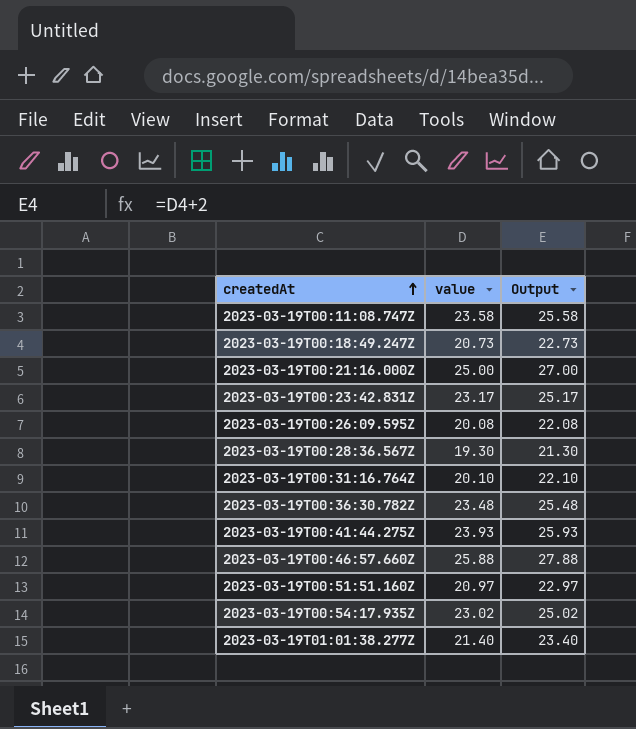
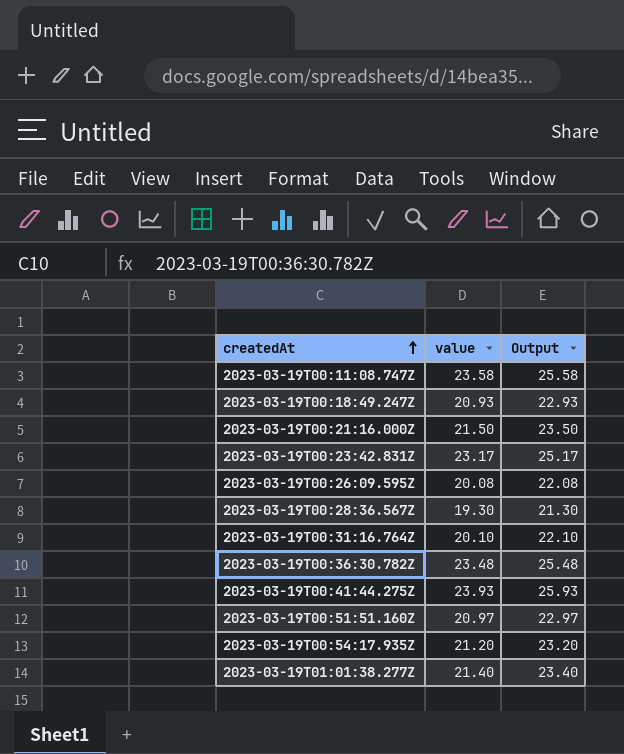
row 2023-03-19T00:46:57.660Z: 25.88 | 27.88 -> none
2023-03-19T00:18:49.247Z | value: 20.73 -> 20.93
2023-03-19T00:18:49.247Z | Output: 22.73 -> 22.93
2023-03-19T00:21:16.000Z | value: 25.00 -> 21.50
2023-03-19T00:21:16.000Z | Output: 27.00 -> 23.50
2023-03-19T00:54:17.935Z | value: 23.02 -> 21.20
2023-03-19T00:54:17.935Z | Output: 25.02 -> 23.20

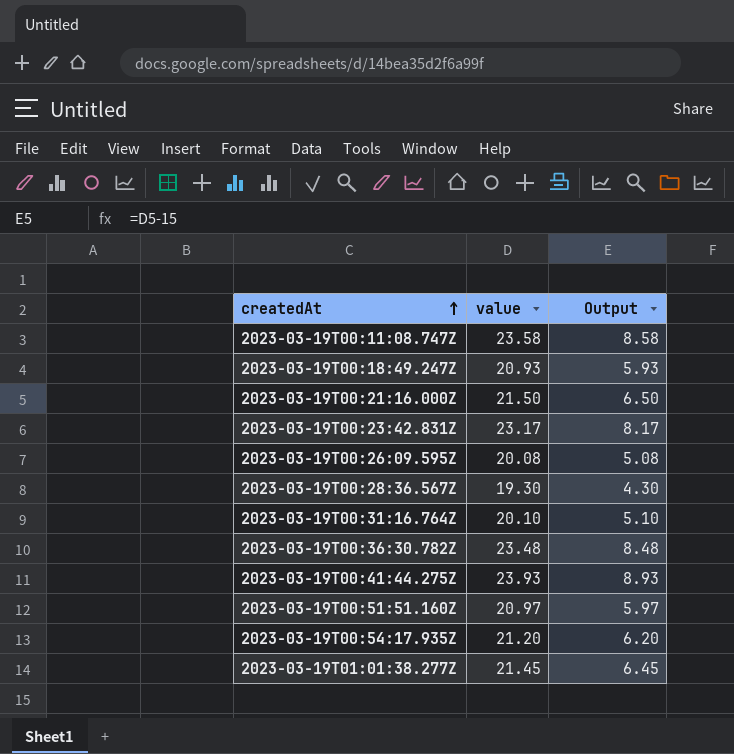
column Output | formula: [value] + 2 -> [value] - 15
2023-03-19T01:01:38.277Z | value: 21.40 -> 21.45

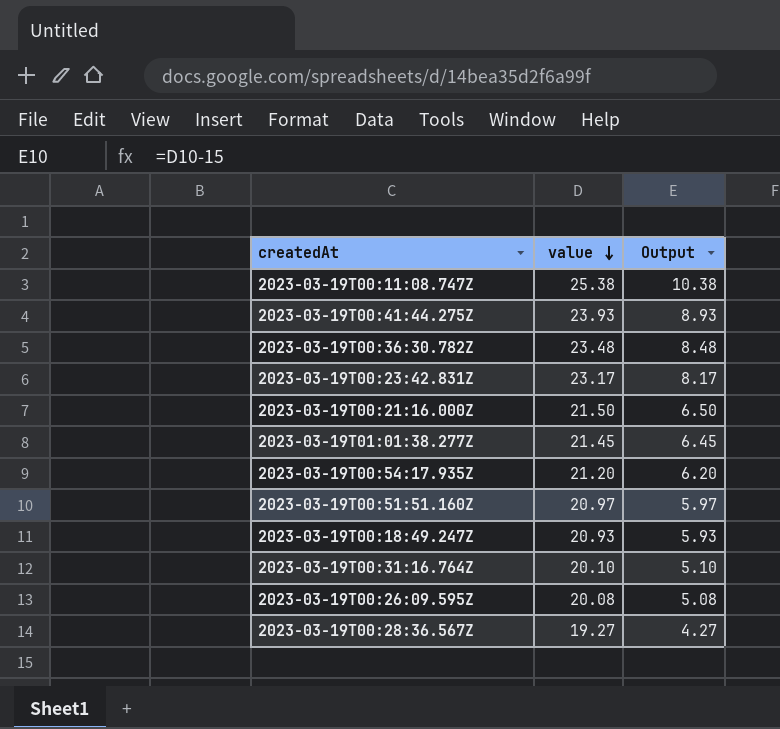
row order: createdAt ascending -> value descending
2023-03-19T00:11:08.747Z | value: 23.58 -> 25.38
2023-03-19T00:11:08.747Z | Output: 8.58 -> 10.38
2023-03-19T00:28:36.567Z | value: 19.30 -> 19.27
2023-03-19T00:28:36.567Z | Output: 4.30 -> 4.27

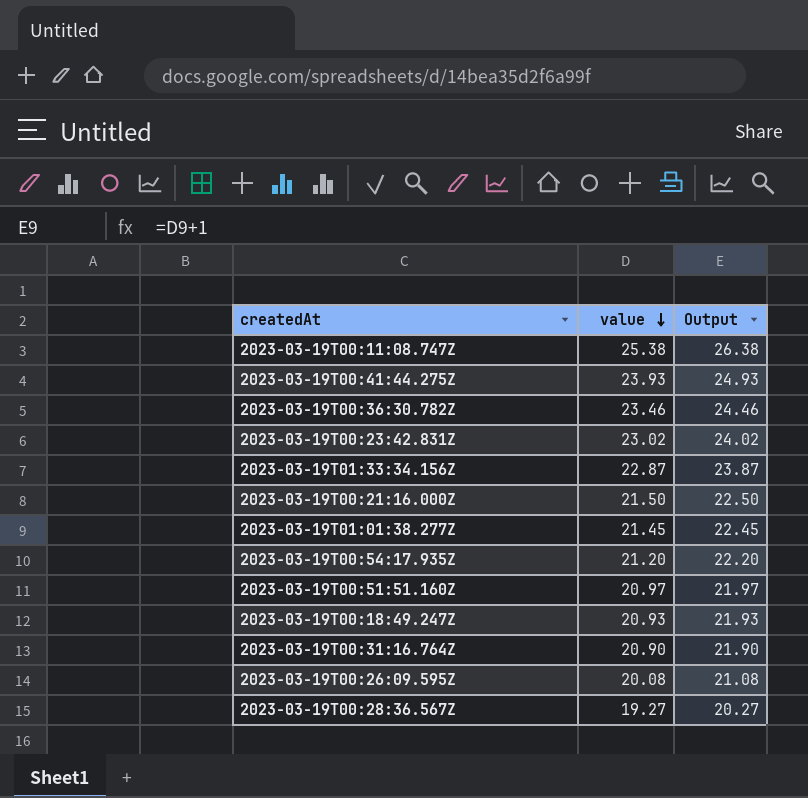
column Output | formula: [value] - 15 -> [value] + 1
2023-03-19T00:36:30.782Z | value: 23.48 -> 23.46
2023-03-19T00:23:42.831Z | value: 23.17 -> 23.02
row 2023-03-19T01:33:34.156Z: none -> 22.87 | 23.87
2023-03-19T00:31:16.764Z | value: 20.10 -> 20.90

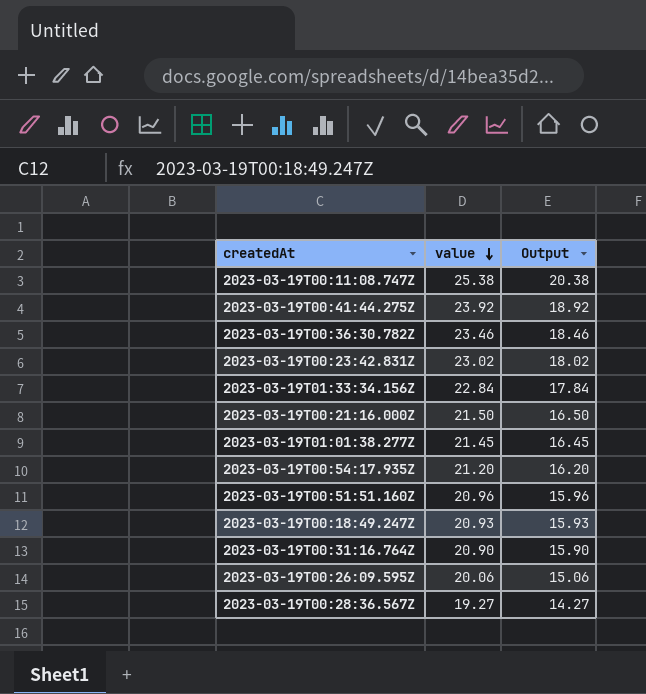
column Output | formula: [value] + 1 -> [value] - 5
2023-03-19T00:41:44.275Z | value: 23.93 -> 23.92
2023-03-19T01:33:34.156Z | value: 22.87 -> 22.84
2023-03-19T00:51:51.160Z | value: 20.97 -> 20.96
2023-03-19T00:26:09.595Z | value: 20.08 -> 20.06

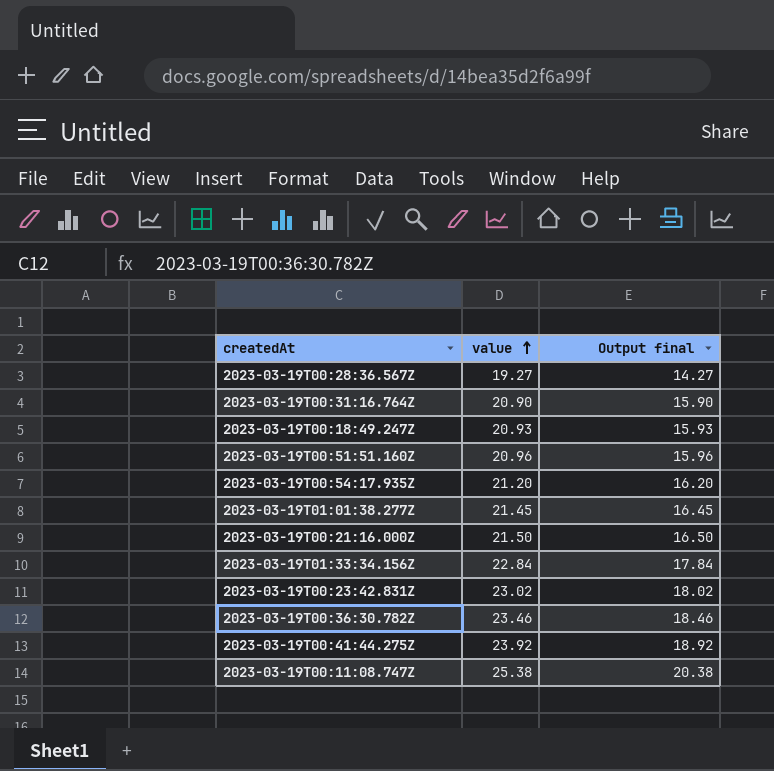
row order: value descending -> value ascending
column name: Output -> Output final
row 2023-03-19T00:26:09.595Z: 20.06 | 15.06 -> none

